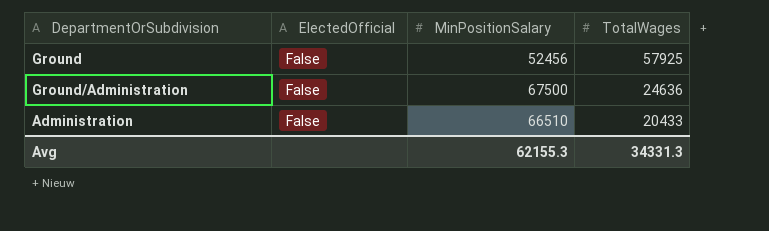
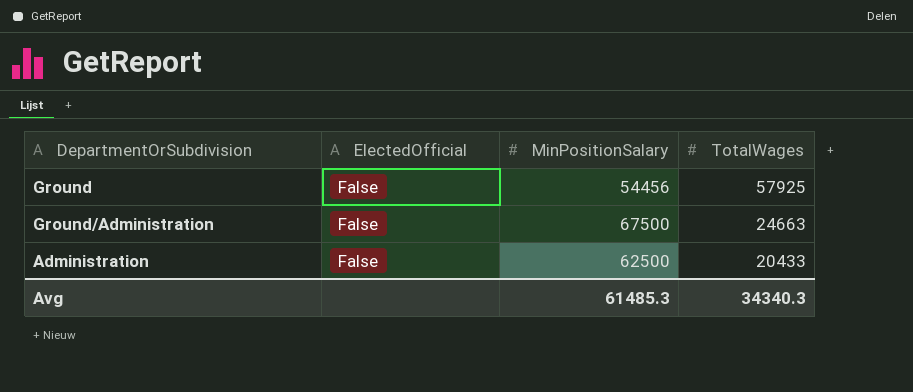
Ground | MinPositionSalary: 52456 -> 54456
Ground/Administration | TotalWages: 24636 -> 24663
Administration | MinPositionSalary: 66510 -> 62500
Avg | MinPositionSalary: 62155.3 -> 61485.3
Avg | TotalWages: 34331.3 -> 34340.3

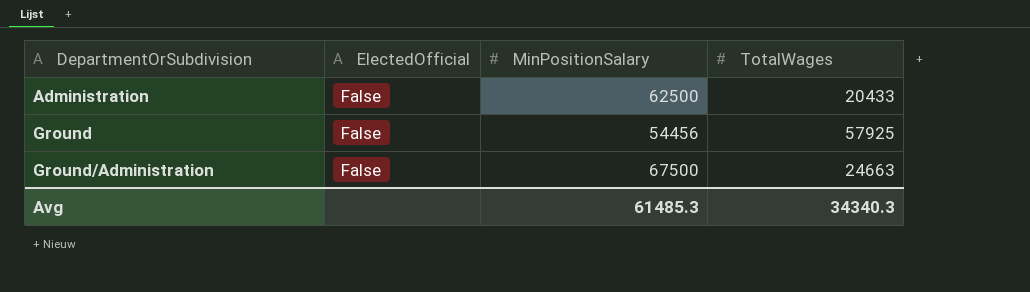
row order: TotalWages descending -> DepartmentOrSubdivision ascending

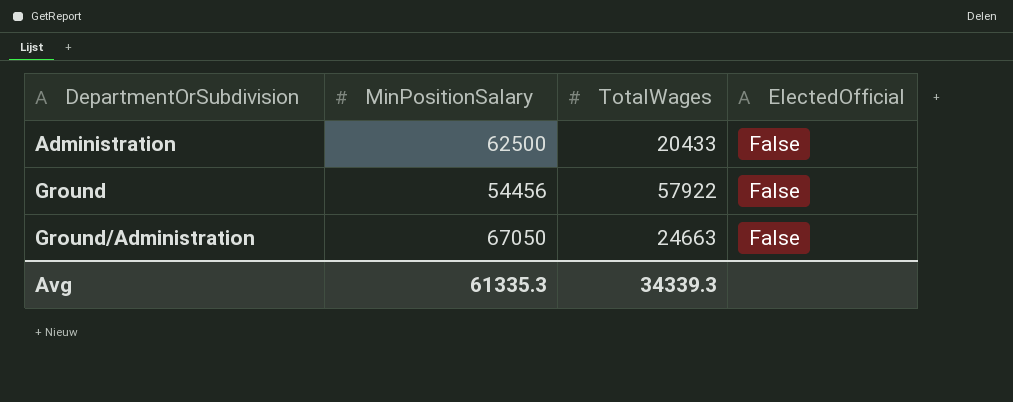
column ElectedOfficial | position: 2 -> 4
Ground | TotalWages: 57925 -> 57922
Ground/Administration | MinPositionSalary: 67500 -> 67050
Avg | MinPositionSalary: 61485.3 -> 61335.3
Avg | TotalWages: 34340.3 -> 34339.3

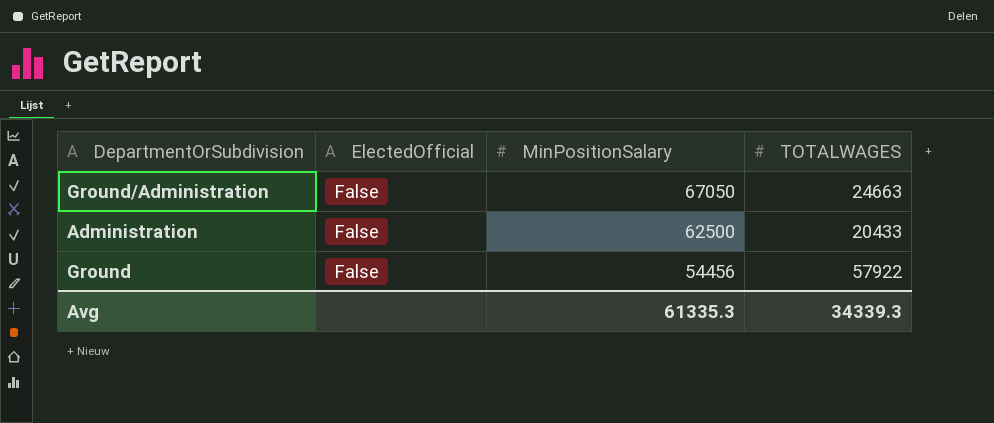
row order: DepartmentOrSubdivision ascending -> MinPositionSalary descending
column ElectedOfficial | position: 4 -> 2
column name: TotalWages -> TOTALWAGES

